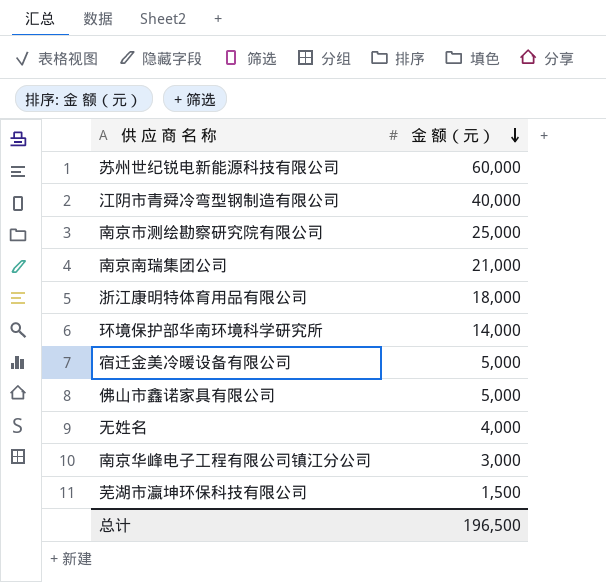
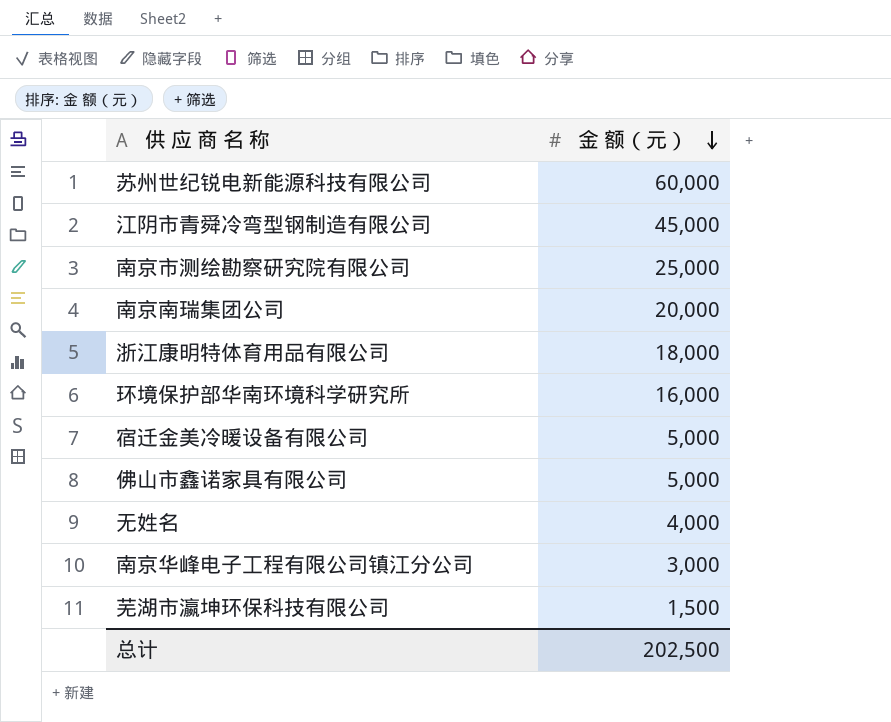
江阴市青舜冷弯型钢制造有限公司 | 金 额（元）: 40,000 -> 45,000
南京南瑞集团公司 | 金 额（元）: 21,000 -> 20,000
环境保护部华南环境科学研究所 | 金 额（元）: 14,000 -> 16,000
总计 | 金 额（元）: 196,500 -> 202,500

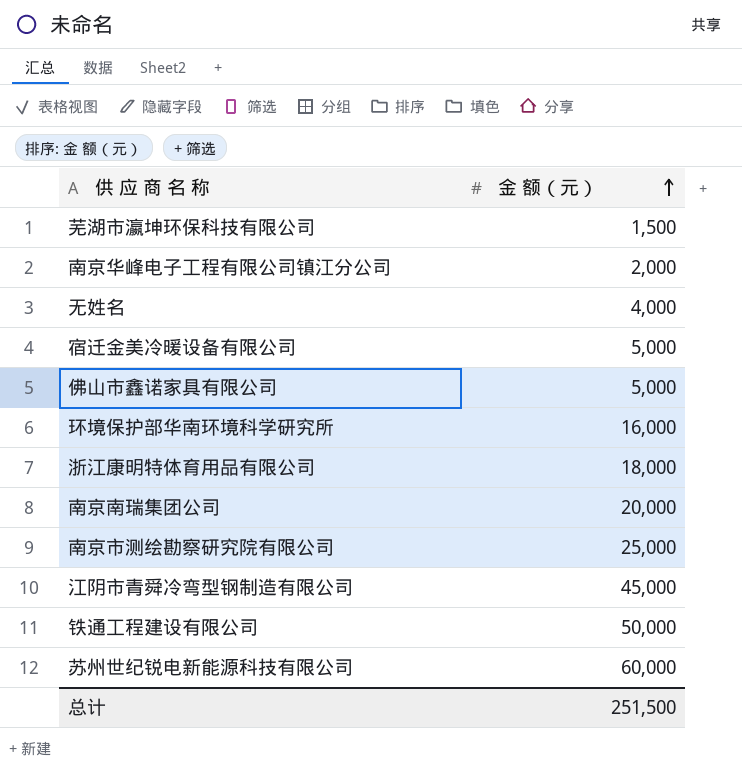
row order: 金 额（元） descending -> 金 额（元） ascending
南京华峰电子工程有限公司镇江分公司 | 金 额（元）: 3,000 -> 2,000
row 铁通工程建设有限公司: none -> 50,000
总计 | 金 额（元）: 202,500 -> 251,500

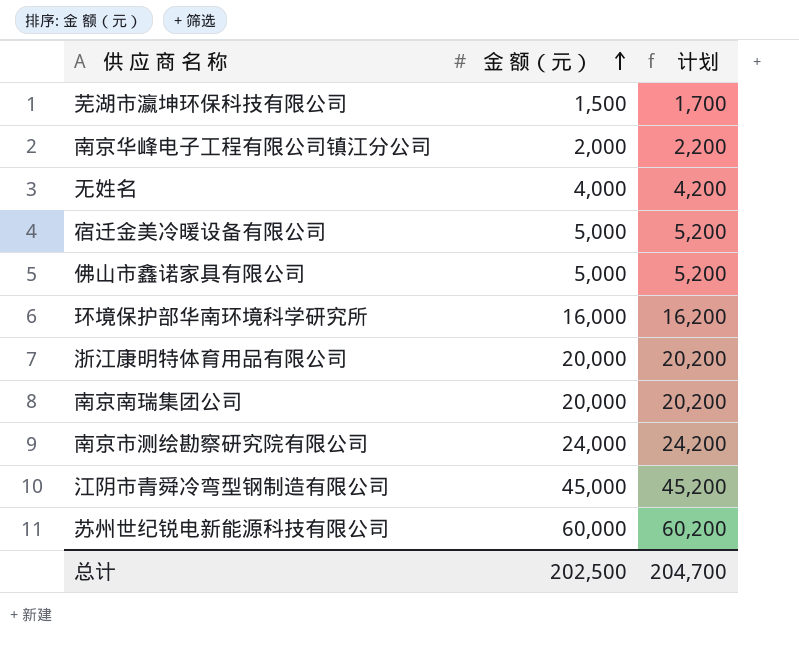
column 计划 | formula: none -> [金 额（元）] + 200
row 铁通工程建设有限公司: 50,000 -> none
浙江康明特体育用品有限公司 | 金 额（元）: 18,000 -> 20,000
南京市测绘勘察研究院有限公司 | 金 额（元）: 25,000 -> 24,000
总计 | 金 额（元）: 251,500 -> 202,500

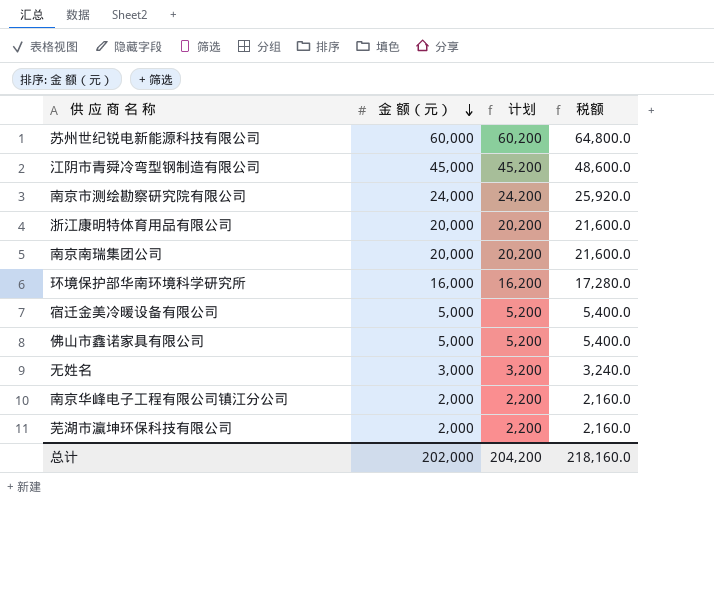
row order: 金 额（元） ascending -> 金 额（元） descending
column 税额 | formula: none -> [金 额（元）] * 1.08
无姓名 | 金 额（元）: 4,000 -> 3,000
无姓名 | 计划: 4,200 -> 3,200
芜湖市瀛坤环保科技有限公司 | 金 额（元）: 1,500 -> 2,000
芜湖市瀛坤环保科技有限公司 | 计划: 1,700 -> 2,200
总计 | 金 额（元）: 202,500 -> 202,000
总计 | 计划: 204,700 -> 204,200

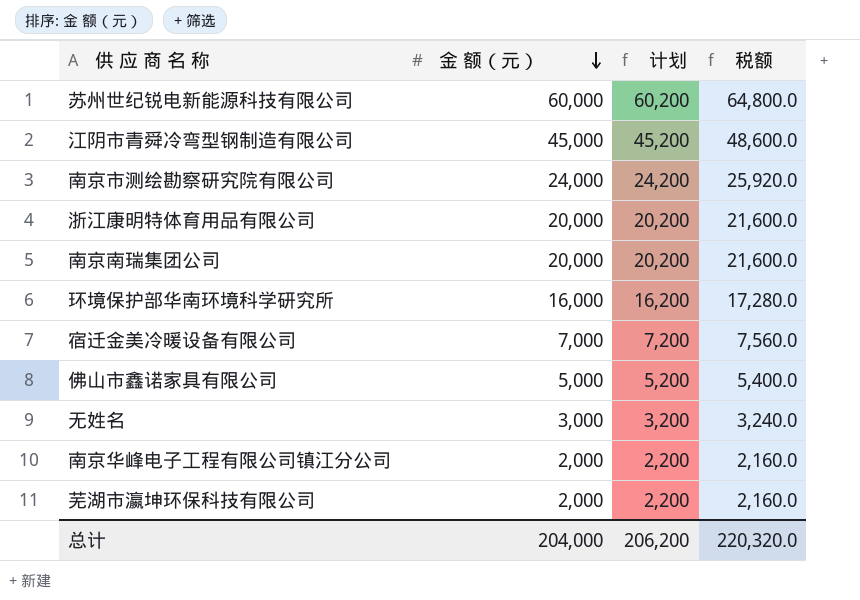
宿迁金美冷暖设备有限公司 | 金 额（元）: 5,000 -> 7,000
宿迁金美冷暖设备有限公司 | 计划: 5,200 -> 7,200
宿迁金美冷暖设备有限公司 | 税额: 5,400.0 -> 7,560.0
总计 | 金 额（元）: 202,000 -> 204,000
总计 | 计划: 204,200 -> 206,200
总计 | 税额: 218,160.0 -> 220,320.0

